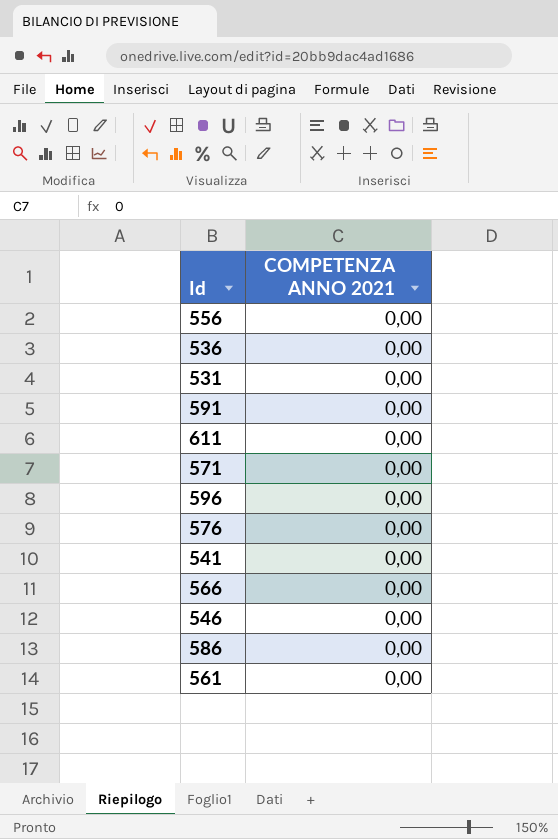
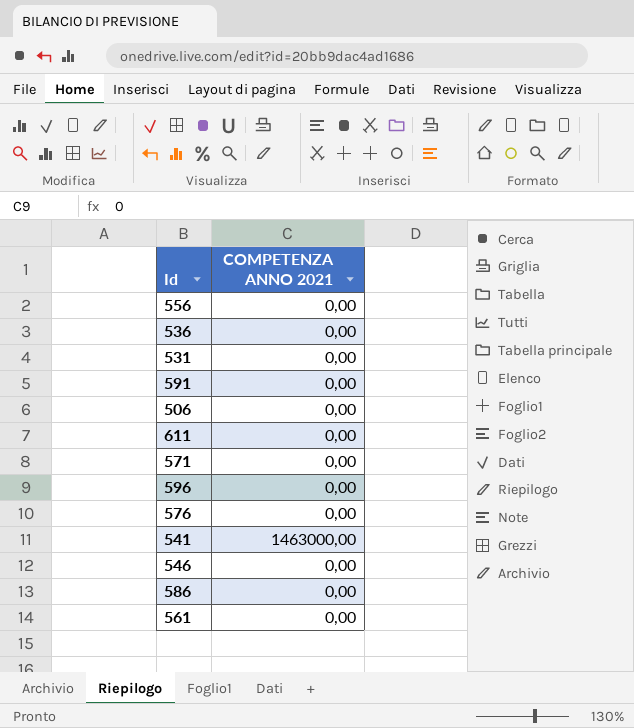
row 566: 0,00 -> none
row 506: none -> 0,00
541 | COMPETENZA ANNO 2021: 0,00 -> 1463000,00

